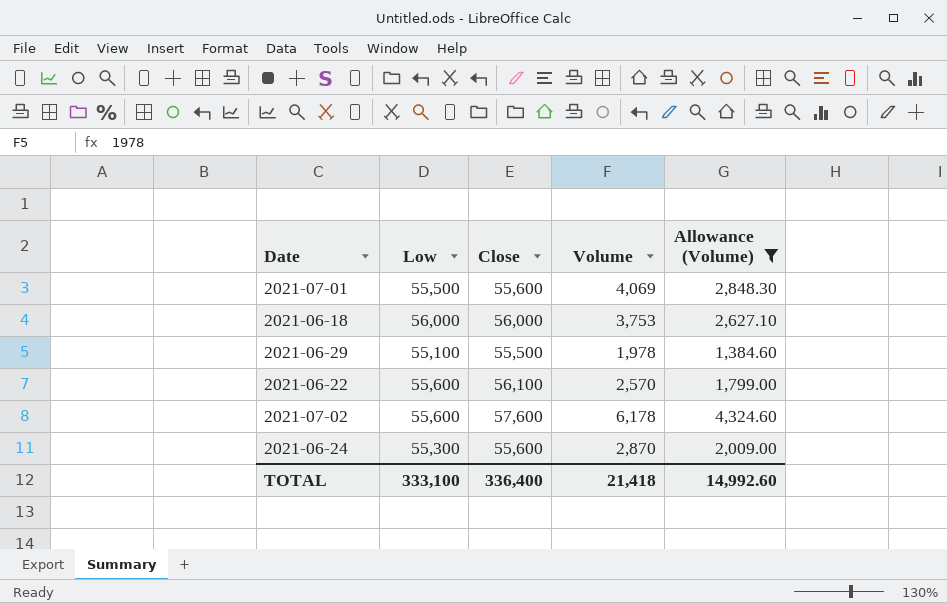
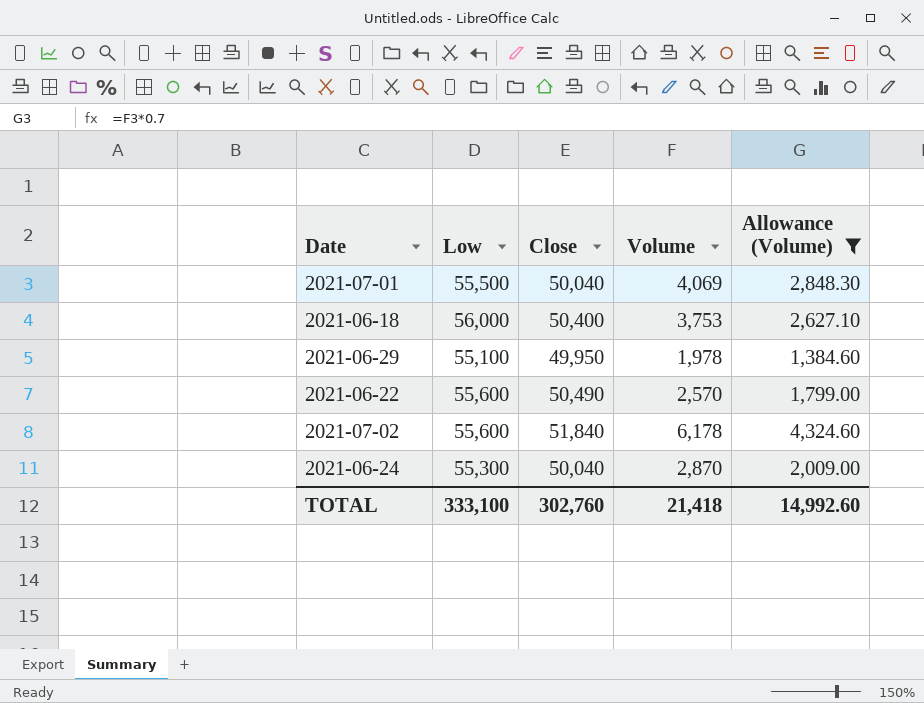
2021-07-01 | Close: 55,600 -> 50,040
2021-06-18 | Close: 56,000 -> 50,400
2021-06-29 | Close: 55,500 -> 49,950
2021-06-22 | Close: 56,100 -> 50,490
2021-07-02 | Close: 57,600 -> 51,840
2021-06-24 | Close: 55,600 -> 50,040
TOTAL | Close: 336,400 -> 302,760

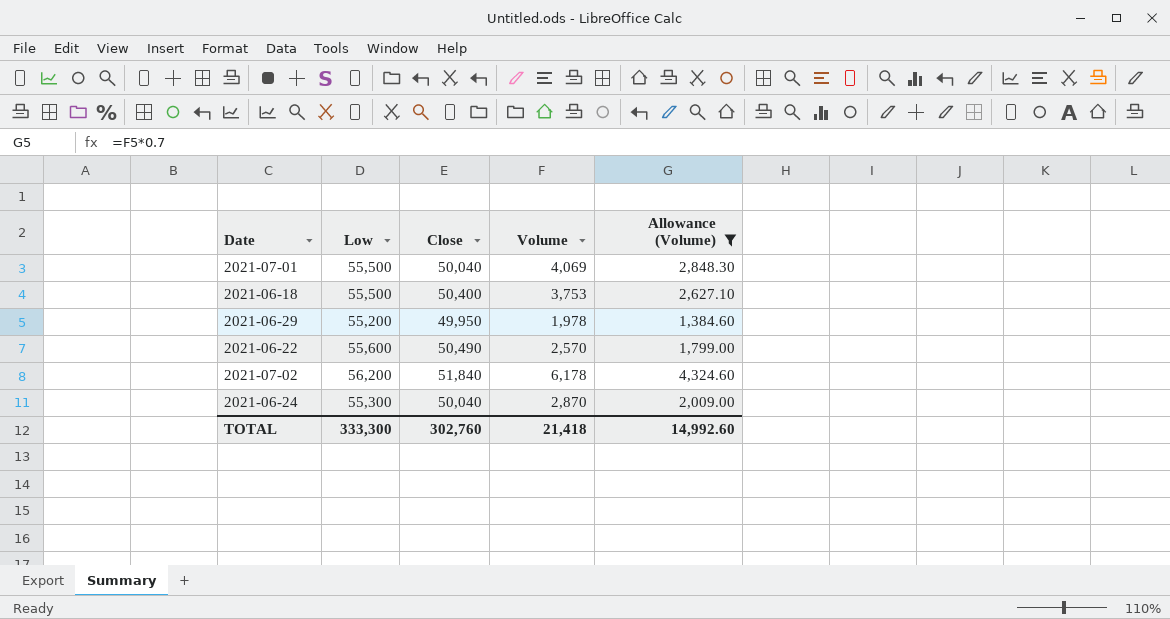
2021-06-18 | Low: 56,000 -> 55,500
2021-06-29 | Low: 55,100 -> 55,200
2021-07-02 | Low: 55,600 -> 56,200
TOTAL | Low: 333,100 -> 333,300

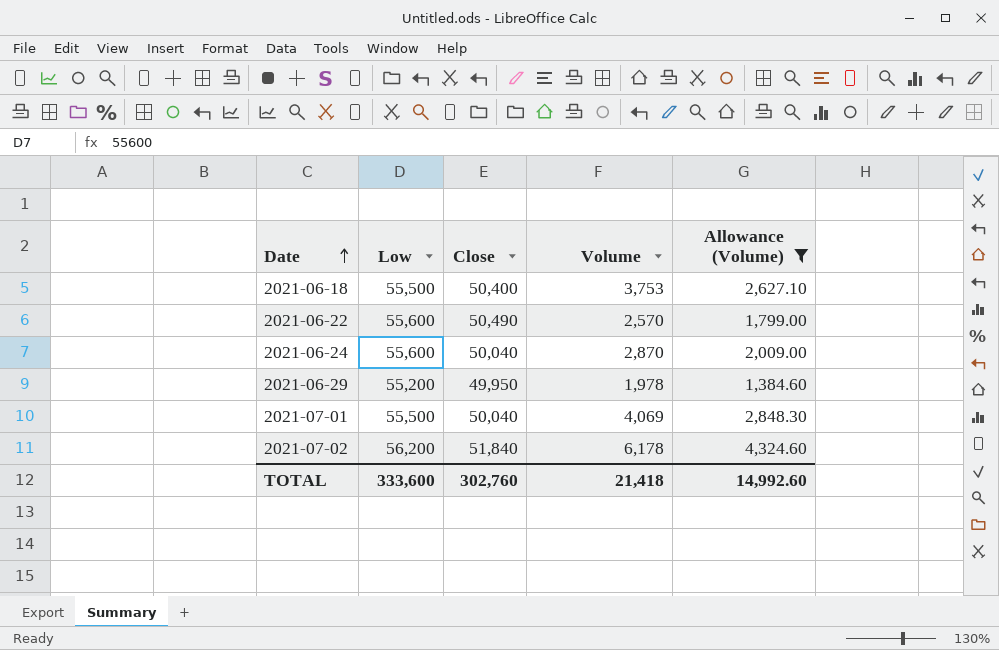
row order: none -> Date ascending
2021-06-24 | Low: 55,300 -> 55,600
TOTAL | Low: 333,300 -> 333,600

